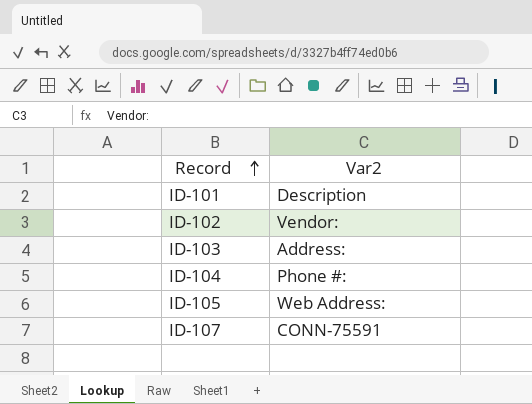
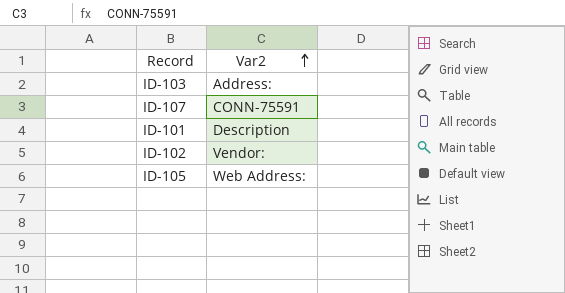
row order: Record ascending -> Var2 ascending
row ID-104: Phone #: -> none

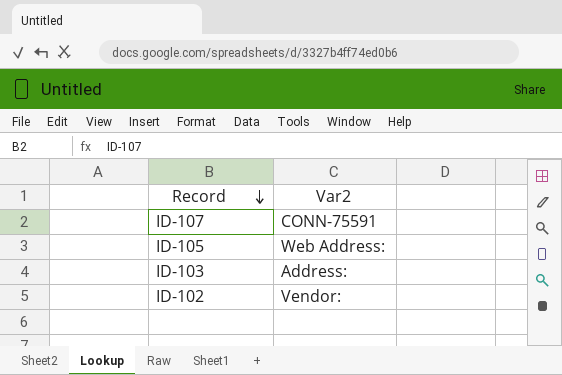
row order: Var2 ascending -> Record descending
row ID-101: Description -> none

